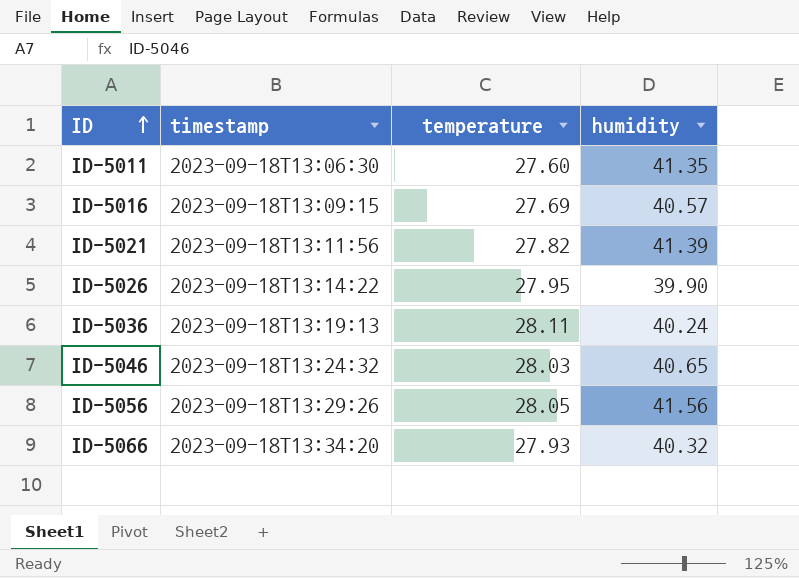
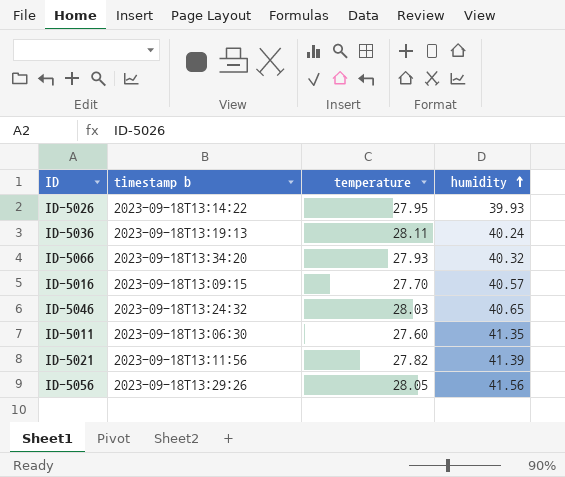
row order: ID ascending -> humidity ascending
column name: timestamp -> timestamp b
ID-5026 | humidity: 39.90 -> 39.93
ID-5016 | temperature: 27.69 -> 27.70

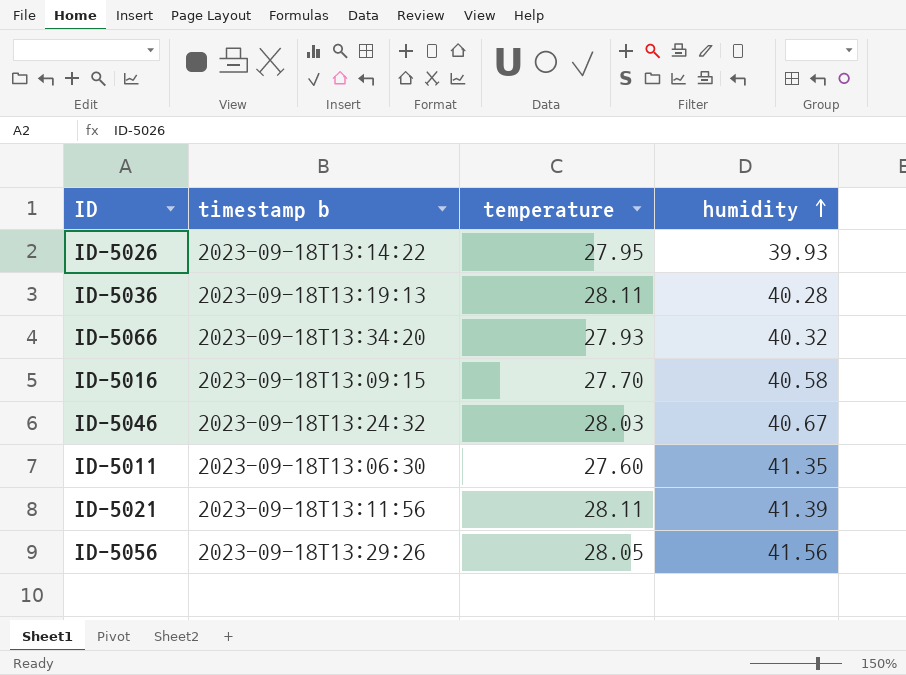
ID-5036 | humidity: 40.24 -> 40.28
ID-5016 | humidity: 40.57 -> 40.58
ID-5046 | humidity: 40.65 -> 40.67
ID-5021 | temperature: 27.82 -> 28.11

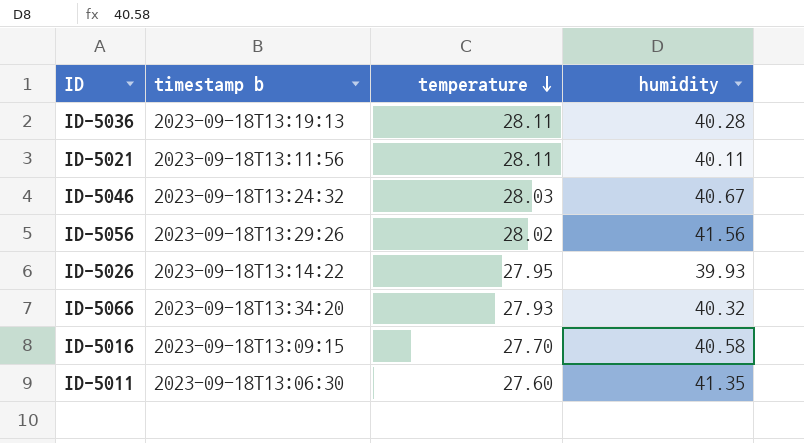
row order: humidity ascending -> temperature descending
ID-5021 | humidity: 41.39 -> 40.11
ID-5056 | temperature: 28.05 -> 28.02

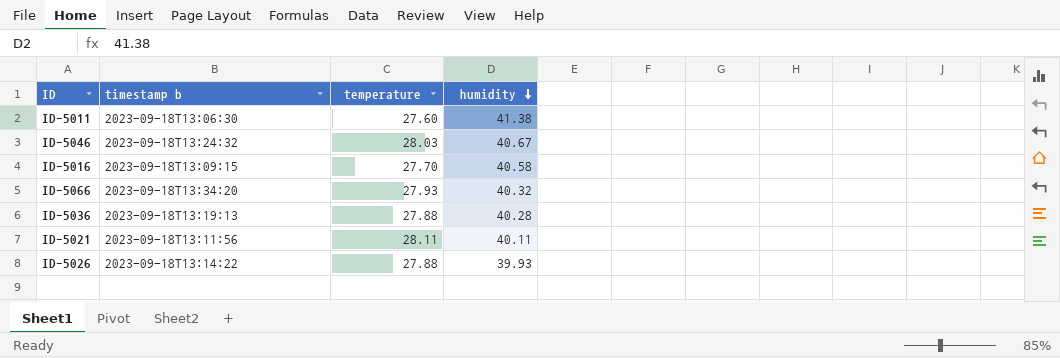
row order: temperature descending -> humidity descending
row ID-5056: 2023-09-18T13:29:26 | 28.02 | 41.56 -> none
ID-5011 | humidity: 41.35 -> 41.38
ID-5036 | temperature: 28.11 -> 27.88
ID-5026 | temperature: 27.95 -> 27.88

